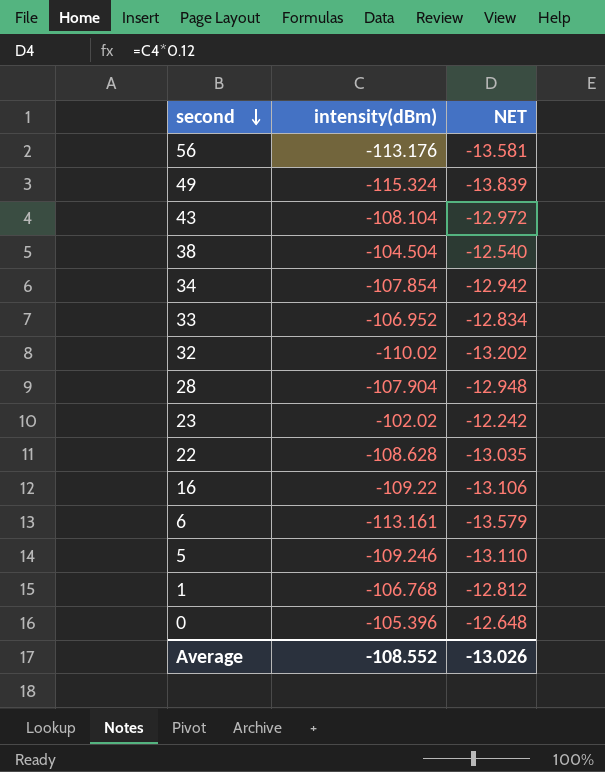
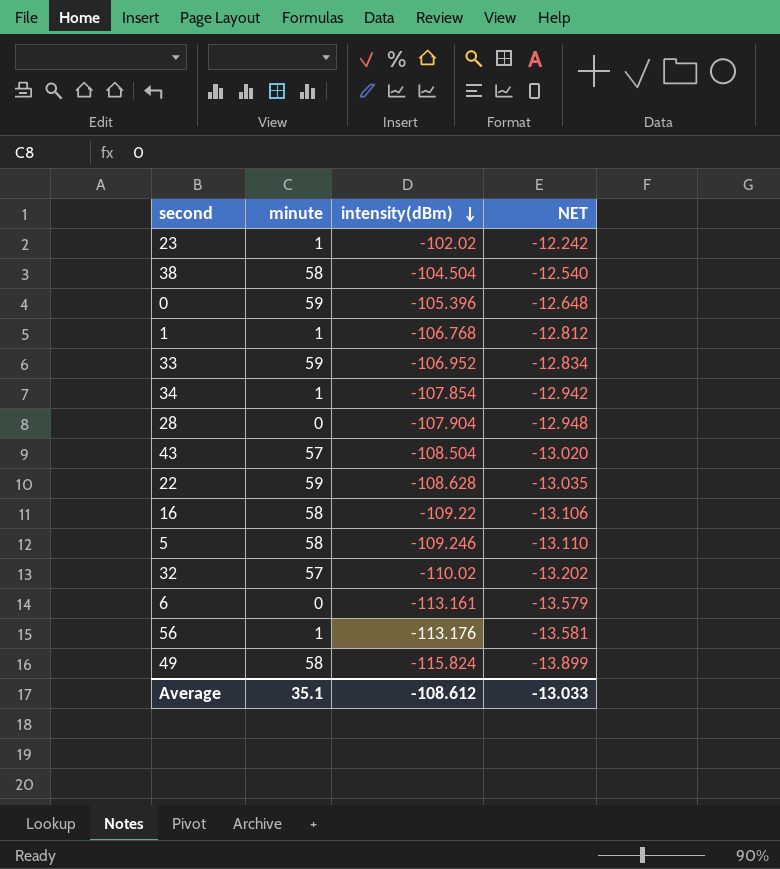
row order: second descending -> intensity(dBm) descending
column minute | position: none -> 2
43 | intensity(dBm): -108.104 -> -108.504
43 | NET: -12.972 -> -13.020
49 | intensity(dBm): -115.324 -> -115.824
49 | NET: -13.839 -> -13.899
Average | intensity(dBm): -108.552 -> -108.612
Average | NET: -13.026 -> -13.033

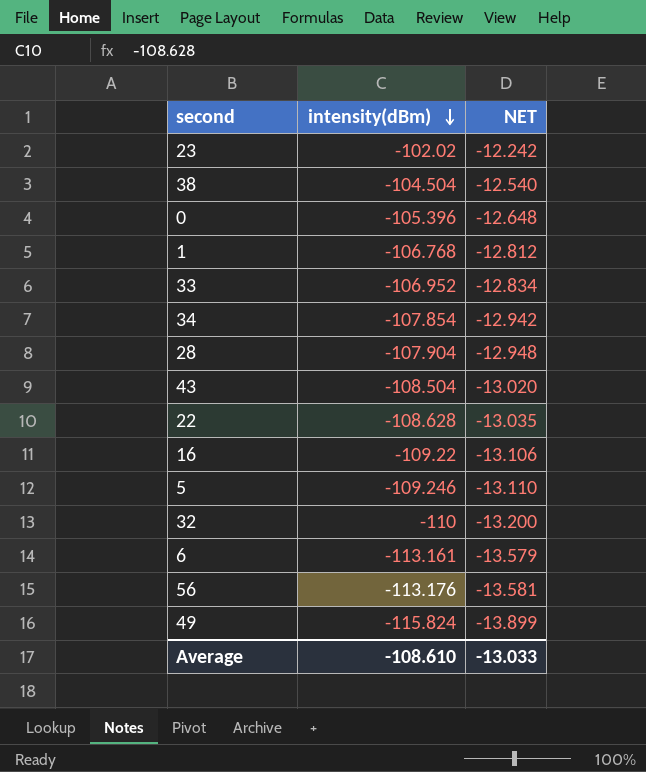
column minute | position: 2 -> none
32 | intensity(dBm): -110.02 -> -110
32 | NET: -13.202 -> -13.200
Average | intensity(dBm): -108.612 -> -108.610

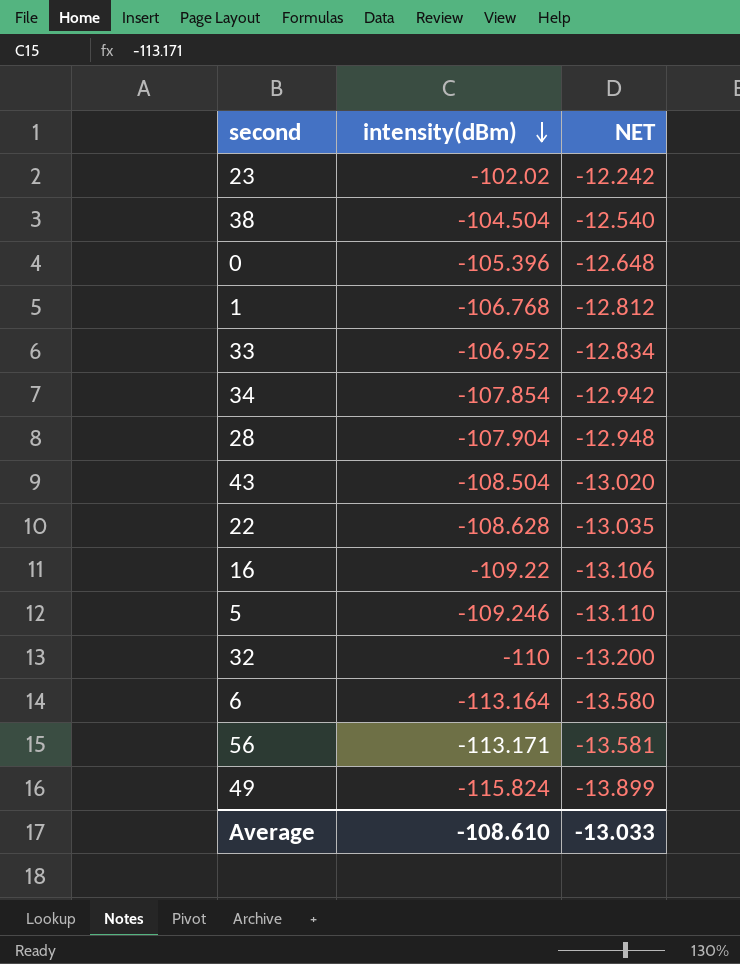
6 | intensity(dBm): -113.161 -> -113.164
6 | NET: -13.579 -> -13.580
56 | intensity(dBm): -113.176 -> -113.171

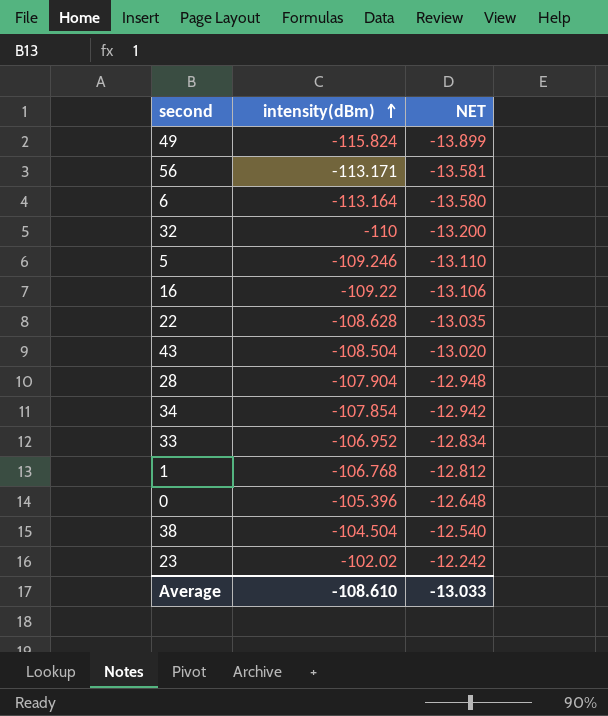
row order: intensity(dBm) descending -> intensity(dBm) ascending

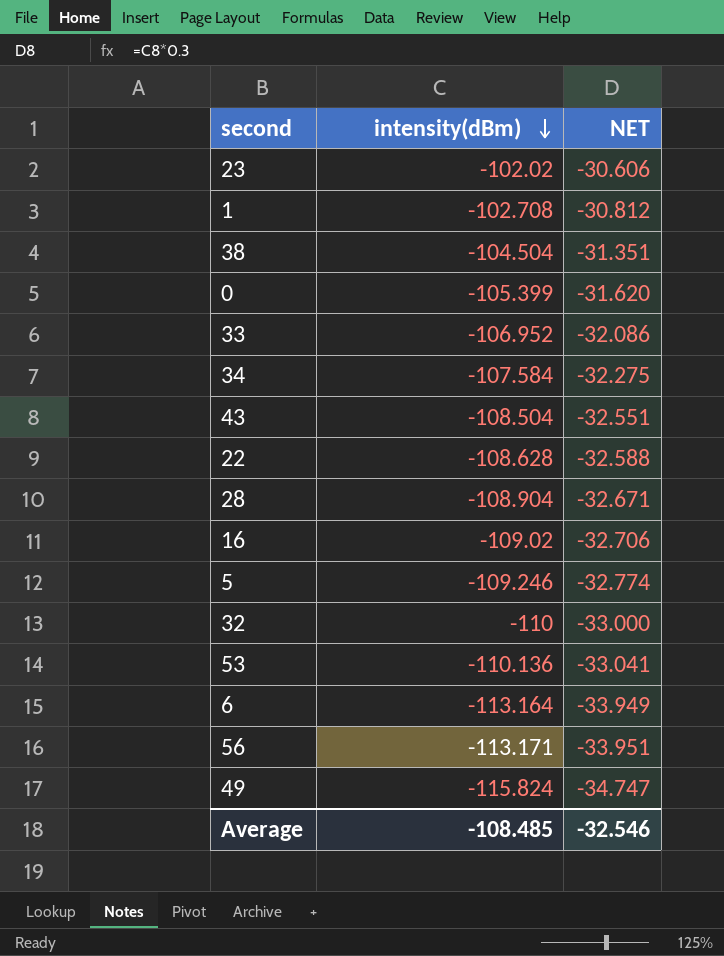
row order: intensity(dBm) ascending -> intensity(dBm) descending
column NET | formula: [intensity(dBm)] * 0.12 -> [intensity(dBm)] * 0.3
1 | intensity(dBm): -106.768 -> -102.708
0 | intensity(dBm): -105.396 -> -105.399
34 | intensity(dBm): -107.854 -> -107.584
28 | intensity(dBm): -107.904 -> -108.904
16 | intensity(dBm): -109.22 -> -109.02
row 53: none -> -110.136 | -33.041
Average | intensity(dBm): -108.610 -> -108.485
Average | NET: -13.033 -> -32.546

